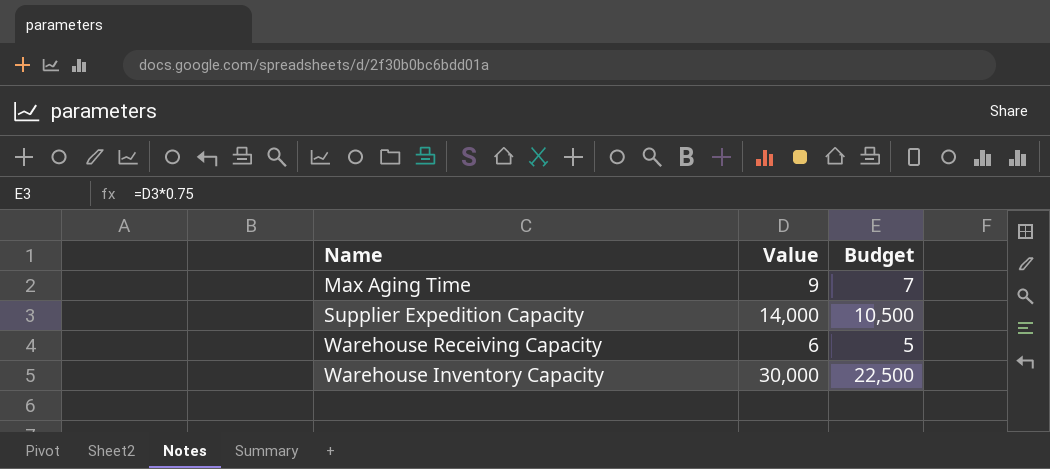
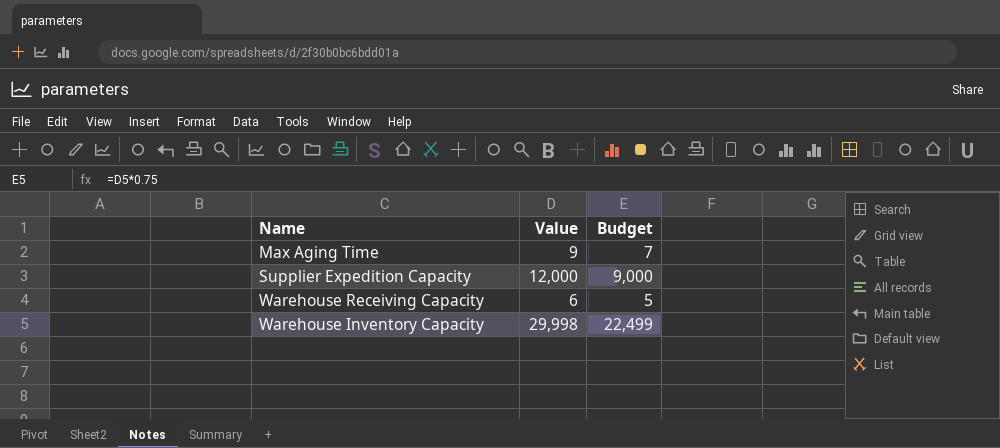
Supplier Expedition Capacity | Value: 14,000 -> 12,000
Supplier Expedition Capacity | Budget: 10,500 -> 9,000
Warehouse Inventory Capacity | Value: 30,000 -> 29,998
Warehouse Inventory Capacity | Budget: 22,500 -> 22,499

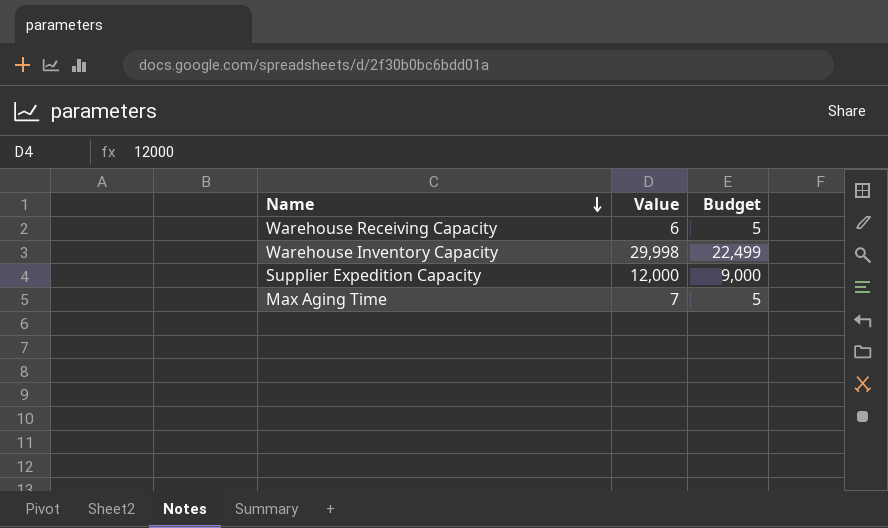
row order: none -> Name descending
Max Aging Time | Value: 9 -> 7
Max Aging Time | Budget: 7 -> 5

